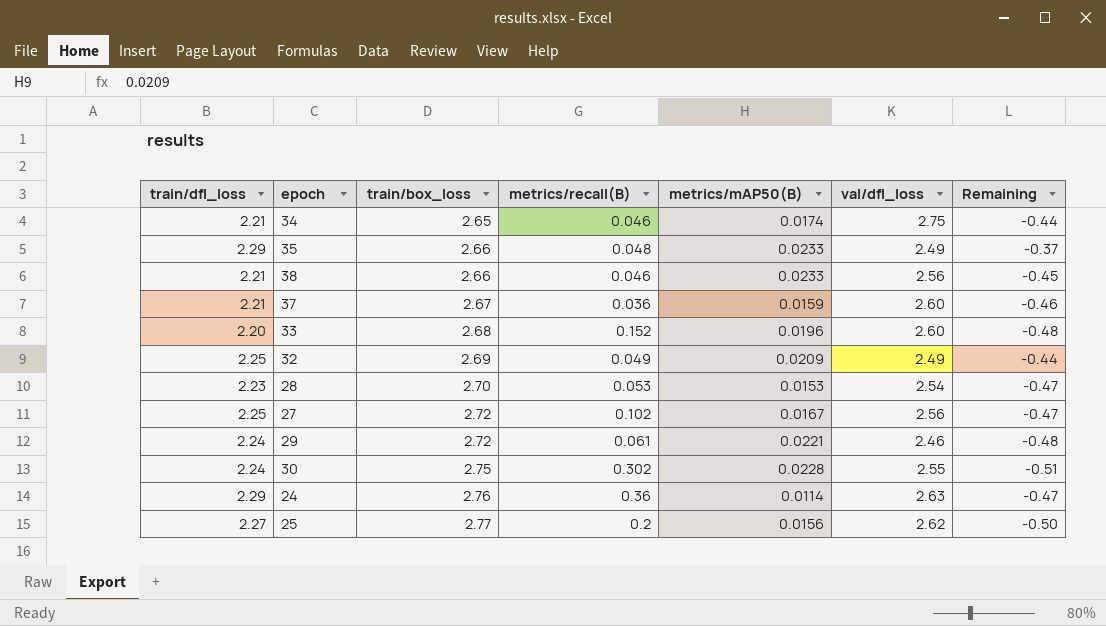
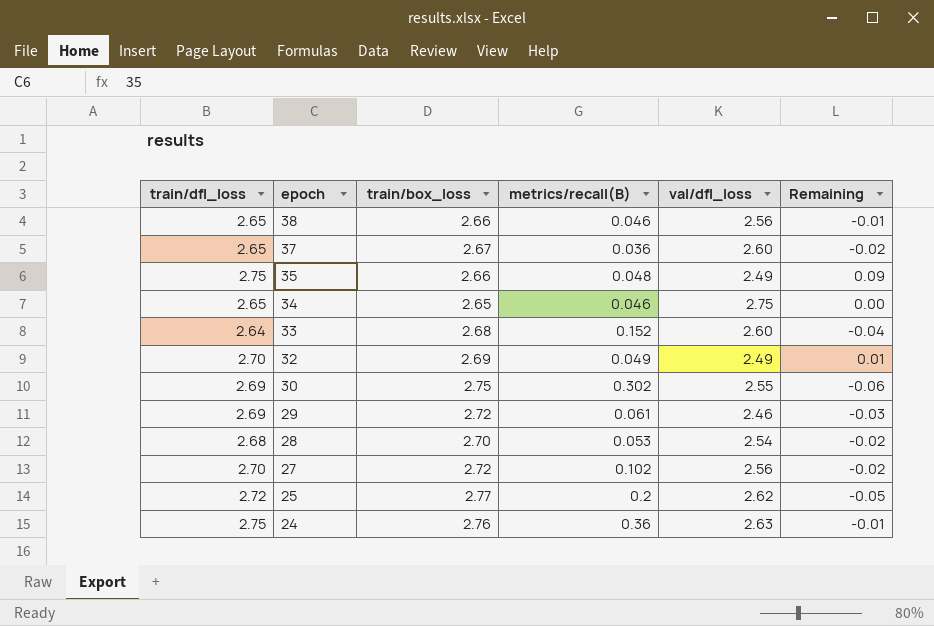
row order: train/box_loss ascending -> epoch descending
column metrics/mAP50(B) | position: 5 -> none
38 | train/dfl_loss: 2.21 -> 2.65
38 | Remaining: -0.45 -> -0.01
37 | train/dfl_loss: 2.21 -> 2.65
37 | Remaining: -0.46 -> -0.02
35 | train/dfl_loss: 2.29 -> 2.75
35 | Remaining: -0.37 -> 0.09
34 | train/dfl_loss: 2.21 -> 2.65
34 | Remaining: -0.44 -> 0.00
33 | train/dfl_loss: 2.20 -> 2.64
33 | Remaining: -0.48 -> -0.04
32 | train/dfl_loss: 2.25 -> 2.70
32 | Remaining: -0.44 -> 0.01
30 | train/dfl_loss: 2.24 -> 2.69
30 | Remaining: -0.51 -> -0.06
29 | train/dfl_loss: 2.24 -> 2.69
29 | Remaining: -0.48 -> -0.03
28 | train/dfl_loss: 2.23 -> 2.68
28 | Remaining: -0.47 -> -0.02
27 | train/dfl_loss: 2.25 -> 2.70
27 | Remaining: -0.47 -> -0.02
25 | train/dfl_loss: 2.27 -> 2.72
25 | Remaining: -0.50 -> -0.05
24 | train/dfl_loss: 2.29 -> 2.75
24 | Remaining: -0.47 -> -0.01

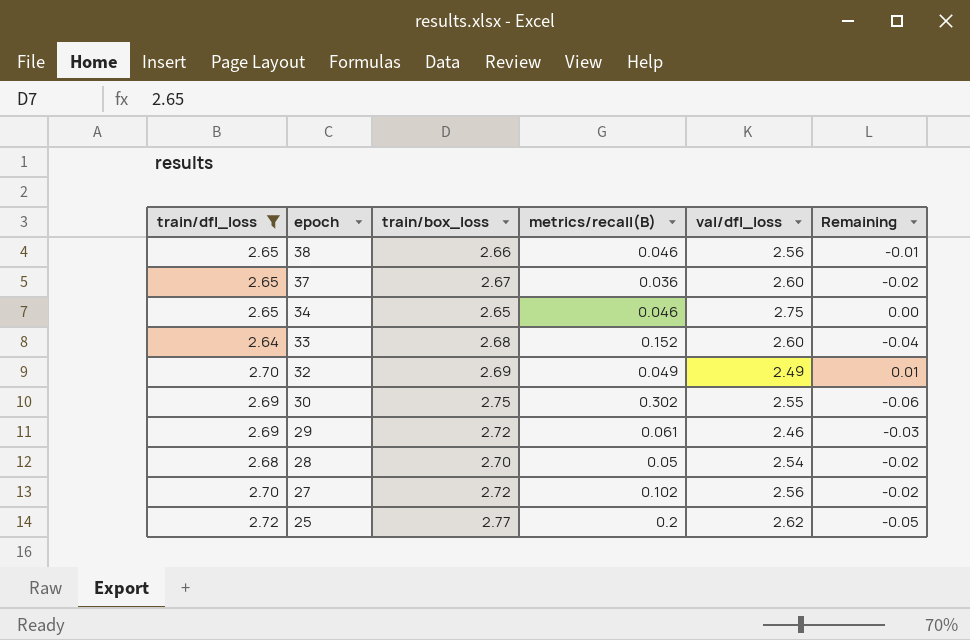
filter: none -> train/dfl_loss != 2.75
28 | metrics/recall(B): 0.053 -> 0.05

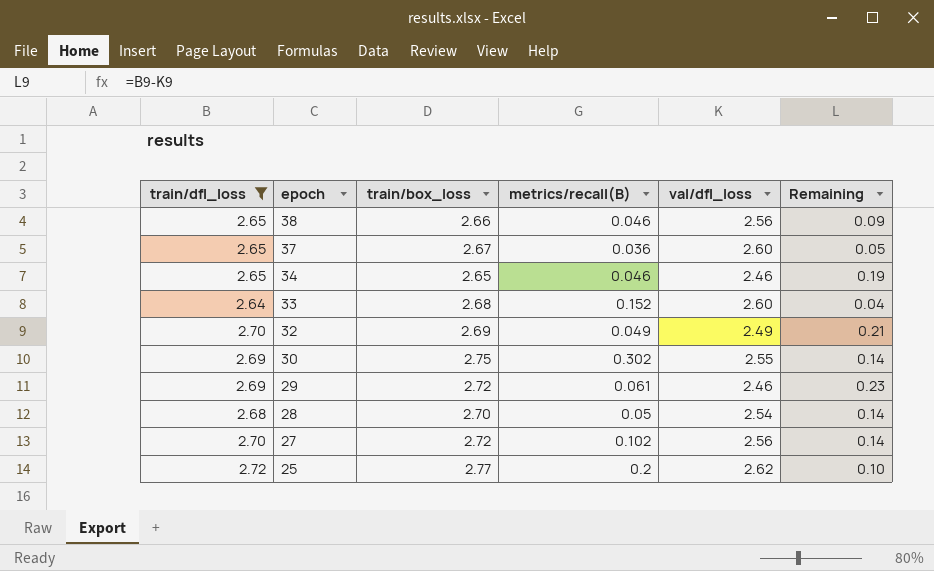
column Remaining | formula: [train/dfl_loss] - [train/box_loss] -> [train/dfl_loss] - [val/dfl_loss]
34 | val/dfl_loss: 2.75 -> 2.46

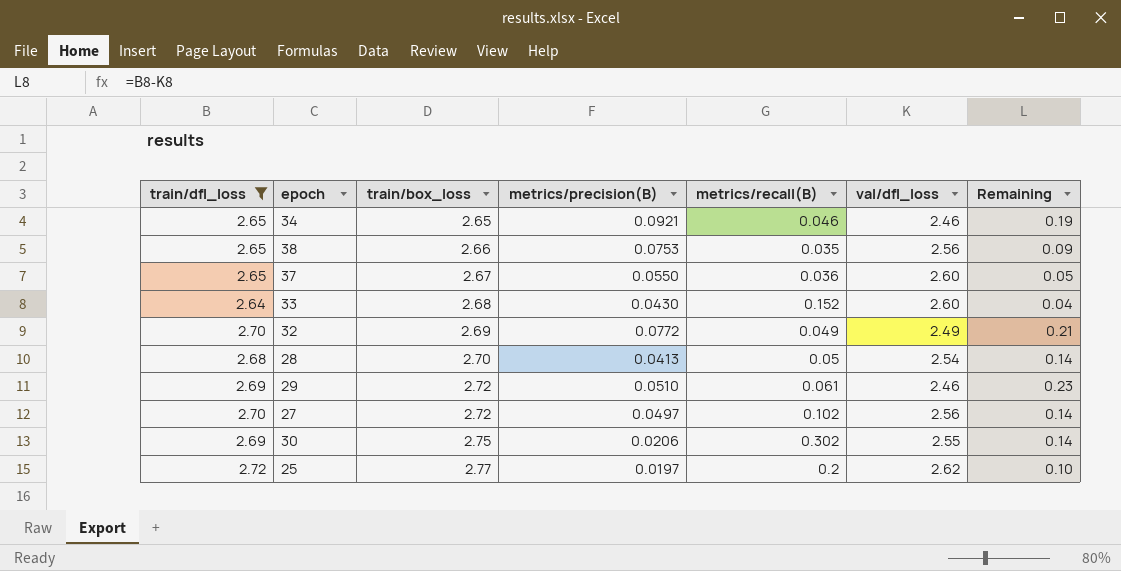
row order: epoch descending -> train/box_loss ascending
column metrics/precision(B) | position: none -> 4
38 | metrics/recall(B): 0.046 -> 0.035

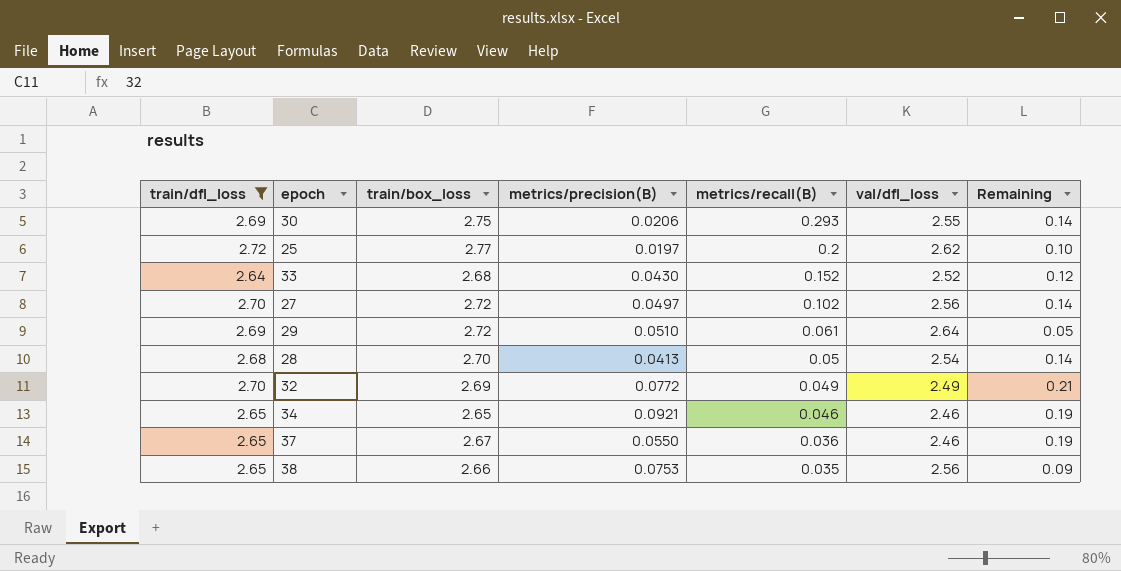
row order: train/box_loss ascending -> metrics/recall(B) descending
30 | metrics/recall(B): 0.302 -> 0.293
33 | val/dfl_loss: 2.60 -> 2.52
33 | Remaining: 0.04 -> 0.12
29 | val/dfl_loss: 2.46 -> 2.64
29 | Remaining: 0.23 -> 0.05
37 | val/dfl_loss: 2.60 -> 2.46
37 | Remaining: 0.05 -> 0.19

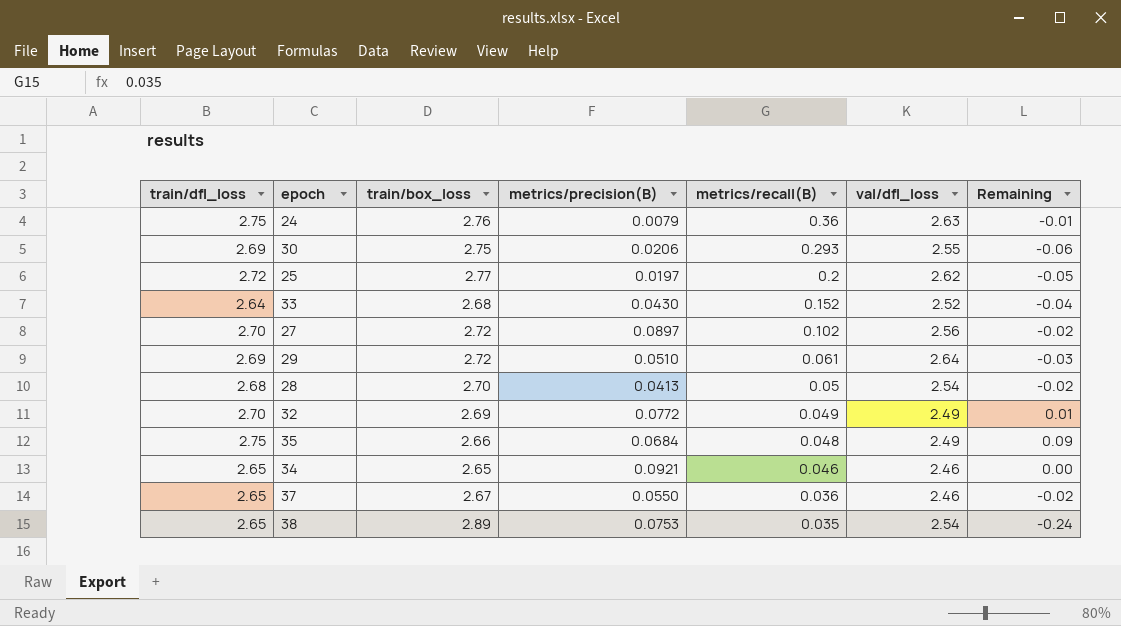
filter: train/dfl_loss != 2.75 -> none
column Remaining | formula: [train/dfl_loss] - [val/dfl_loss] -> [train/dfl_loss] - [train/box_loss]
27 | metrics/precision(B): 0.0497 -> 0.0897
38 | train/box_loss: 2.66 -> 2.89
38 | val/dfl_loss: 2.56 -> 2.54

